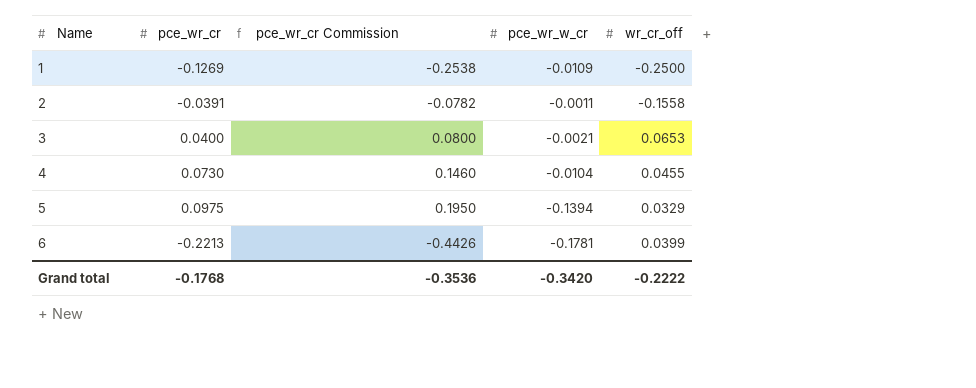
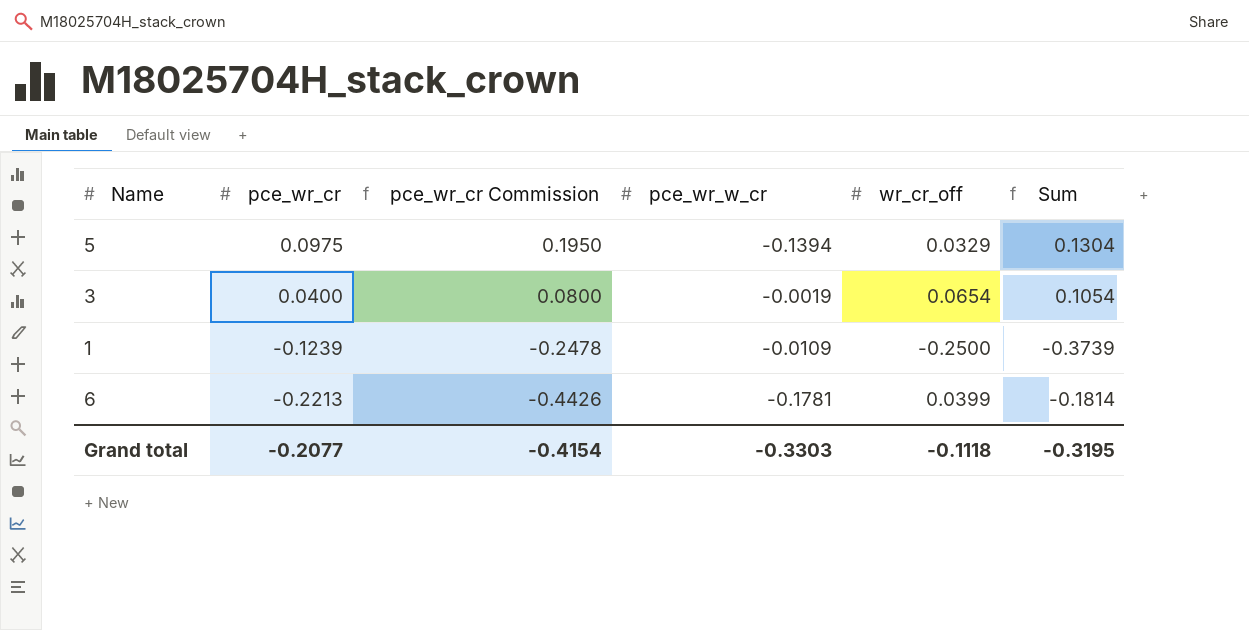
row order: Name ascending -> pce_wr_cr descending
column Sum | formula: none -> [pce_wr_cr] + [wr_cr_off]
row 2: -0.0391 | -0.0782 | -0.0011 | -0.1558 -> none
row 4: 0.0730 | 0.1460 | -0.0104 | 0.0455 -> none
3 | pce_wr_w_cr: -0.0021 -> -0.0019
3 | wr_cr_off: 0.0653 -> 0.0654
1 | pce_wr_cr: -0.1269 -> -0.1239
1 | pce_wr_cr Commission: -0.2538 -> -0.2478
Grand total | pce_wr_cr: -0.1768 -> -0.2077
Grand total | pce_wr_cr Commission: -0.3536 -> -0.4154
Grand total | pce_wr_w_cr: -0.3420 -> -0.3303
Grand total | wr_cr_off: -0.2222 -> -0.1118

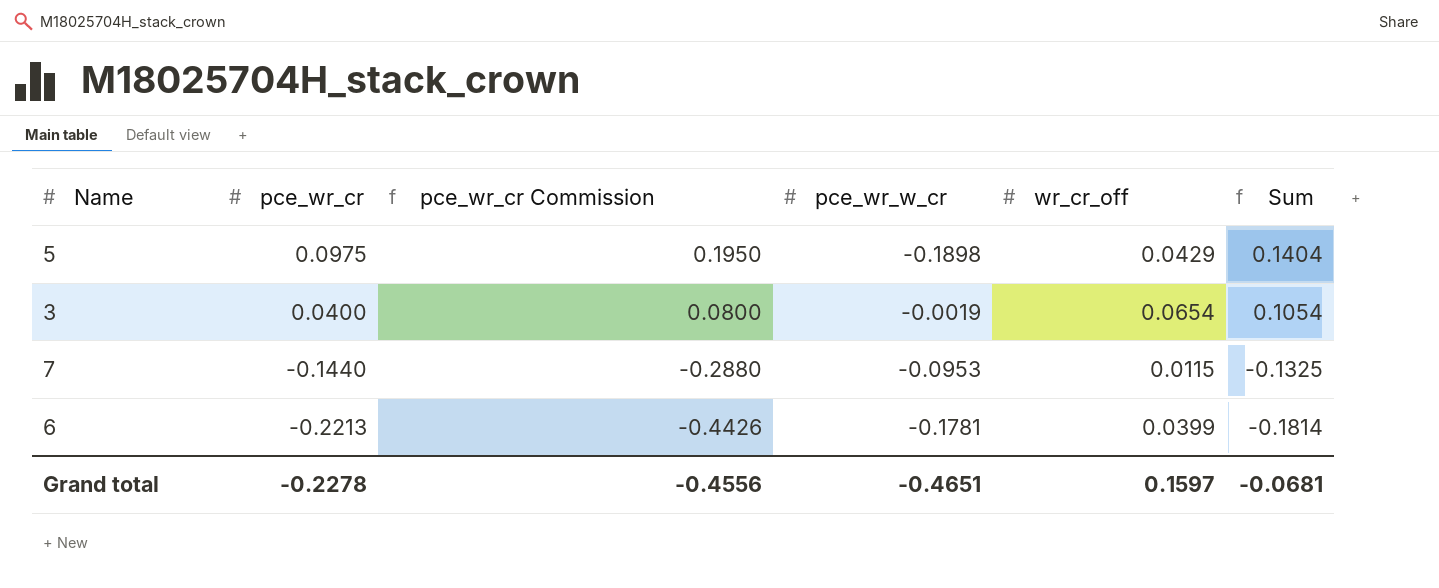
row 1: -0.1239 | -0.2478 | -0.0109 | -0.2500 | -0.3739 -> none
5 | pce_wr_w_cr: -0.1394 -> -0.1898
5 | wr_cr_off: 0.0329 -> 0.0429
5 | Sum: 0.1304 -> 0.1404
row 7: none -> -0.1440 | -0.2880 | -0.0953 | 0.0115 | -0.1325
Grand total | pce_wr_cr: -0.2077 -> -0.2278
Grand total | pce_wr_cr Commission: -0.4154 -> -0.4556
Grand total | pce_wr_w_cr: -0.3303 -> -0.4651
Grand total | wr_cr_off: -0.1118 -> 0.1597
Grand total | Sum: -0.3195 -> -0.0681

